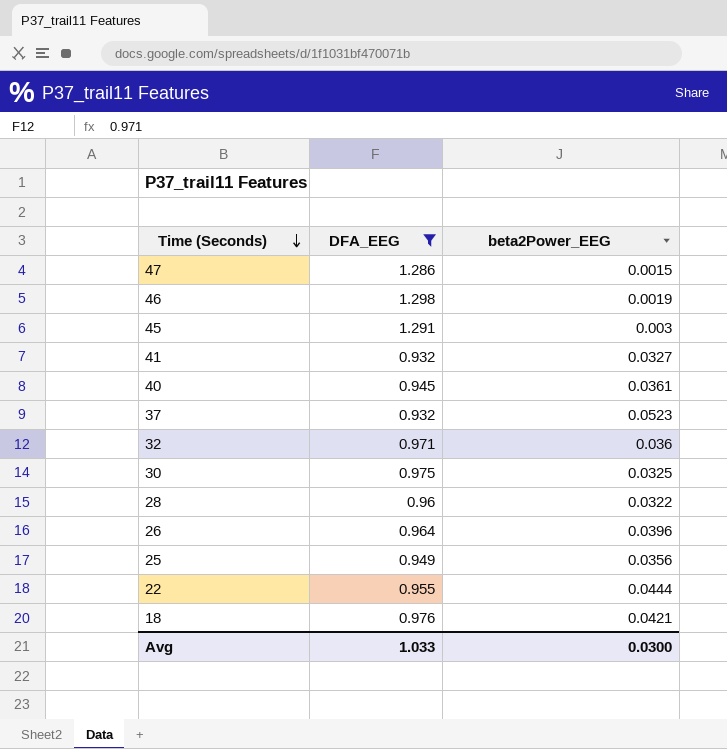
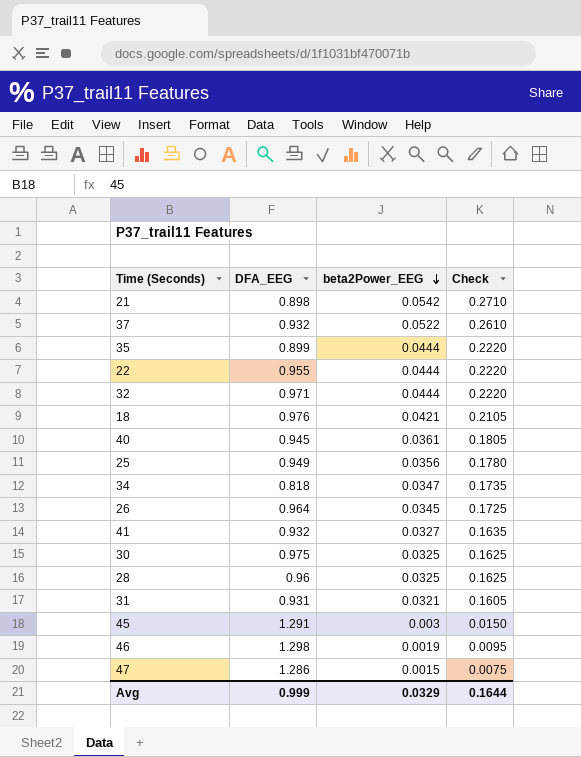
filter: DFA_EEG >= 0.932 -> none
row order: Time (Seconds) descending -> beta2Power_EEG descending
column Check | formula: none -> [beta2Power_EEG] * 5
37 | beta2Power_EEG: 0.0523 -> 0.0522
32 | beta2Power_EEG: 0.036 -> 0.0444
26 | beta2Power_EEG: 0.0396 -> 0.0345
28 | beta2Power_EEG: 0.0322 -> 0.0325
Avg | DFA_EEG: 1.033 -> 0.999
Avg | beta2Power_EEG: 0.0300 -> 0.0329

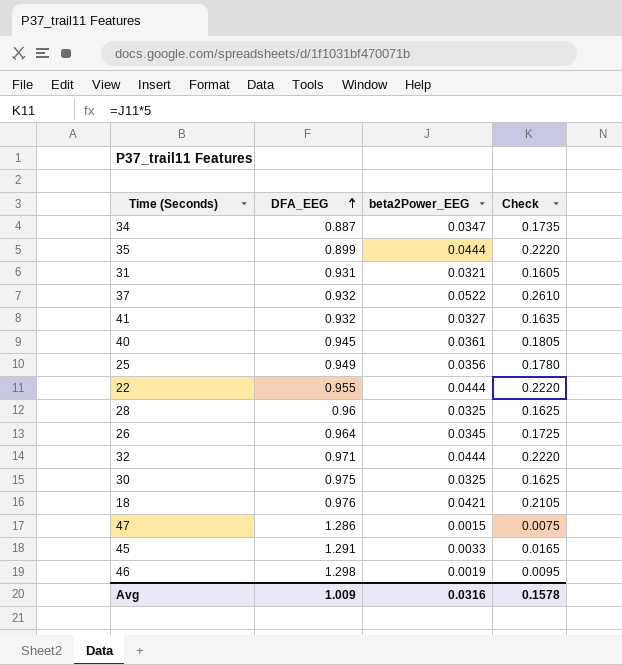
row order: beta2Power_EEG descending -> DFA_EEG ascending
row 21: 0.898 | 0.0542 | 0.2710 -> none
34 | DFA_EEG: 0.818 -> 0.887
45 | beta2Power_EEG: 0.003 -> 0.0033
45 | Check: 0.0150 -> 0.0165
Avg | DFA_EEG: 0.999 -> 1.009
Avg | beta2Power_EEG: 0.0329 -> 0.0316
Avg | Check: 0.1644 -> 0.1578

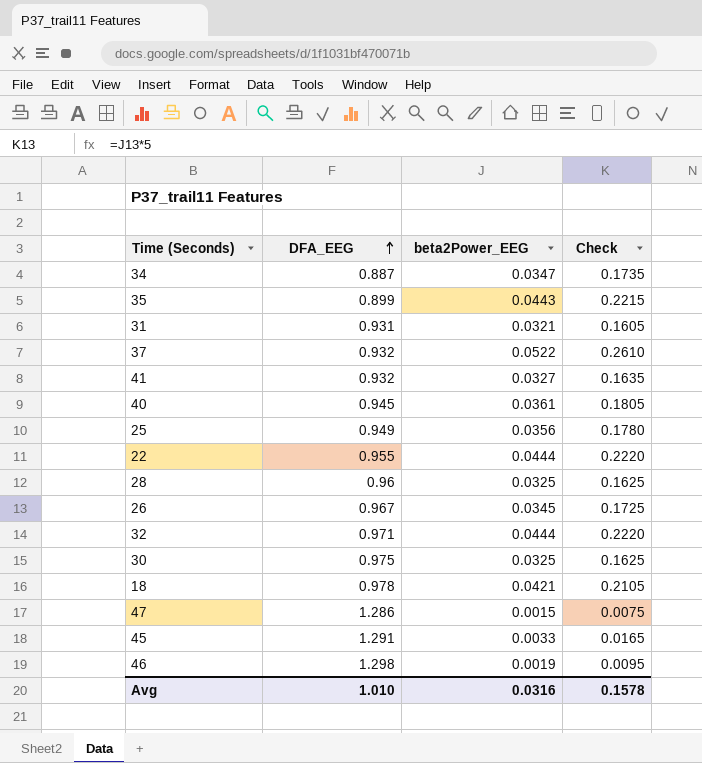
35 | beta2Power_EEG: 0.0444 -> 0.0443
35 | Check: 0.2220 -> 0.2215
26 | DFA_EEG: 0.964 -> 0.967
18 | DFA_EEG: 0.976 -> 0.978
Avg | DFA_EEG: 1.009 -> 1.010

